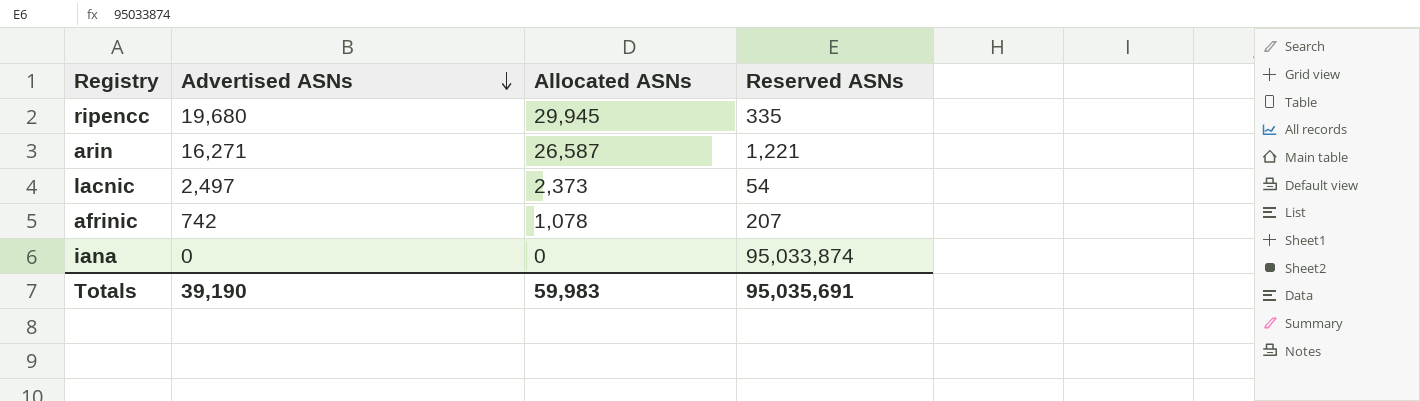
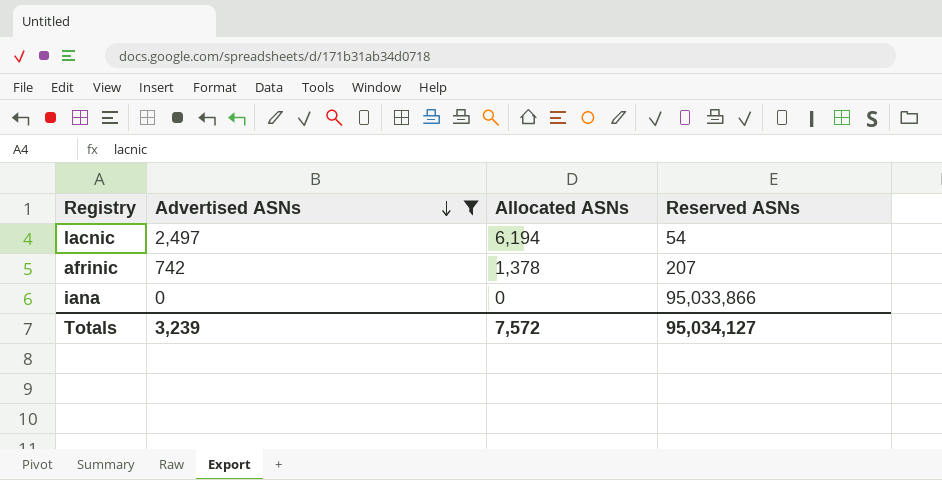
filter: none -> Advertised ASNs <= 2,497
lacnic | Allocated ASNs: 2,373 -> 6,194
afrinic | Allocated ASNs: 1,078 -> 1,378
iana | Reserved ASNs: 95,033,874 -> 95,033,866
Totals | Advertised ASNs: 39,190 -> 3,239
Totals | Allocated ASNs: 59,983 -> 7,572
Totals | Reserved ASNs: 95,035,691 -> 95,034,127

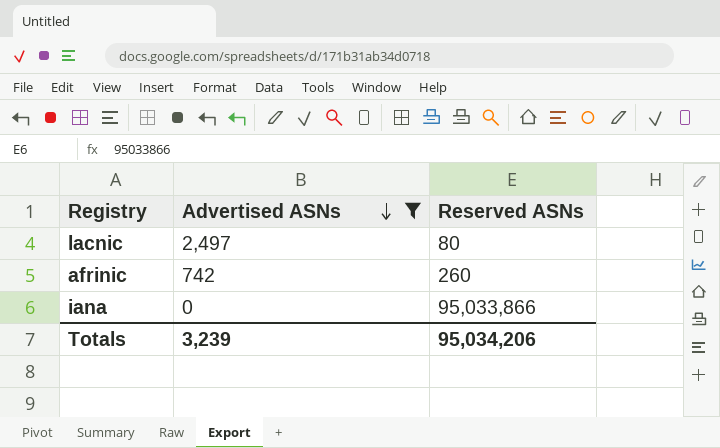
column Allocated ASNs | position: 3 -> none
lacnic | Reserved ASNs: 54 -> 80
afrinic | Reserved ASNs: 207 -> 260
Totals | Reserved ASNs: 95,034,127 -> 95,034,206

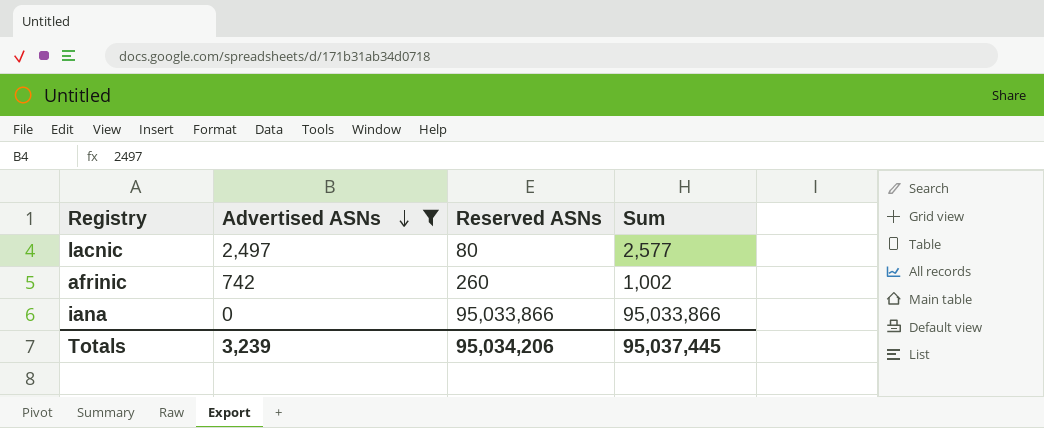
column Sum | formula: none -> [Advertised ASNs] + [Reserved ASNs]

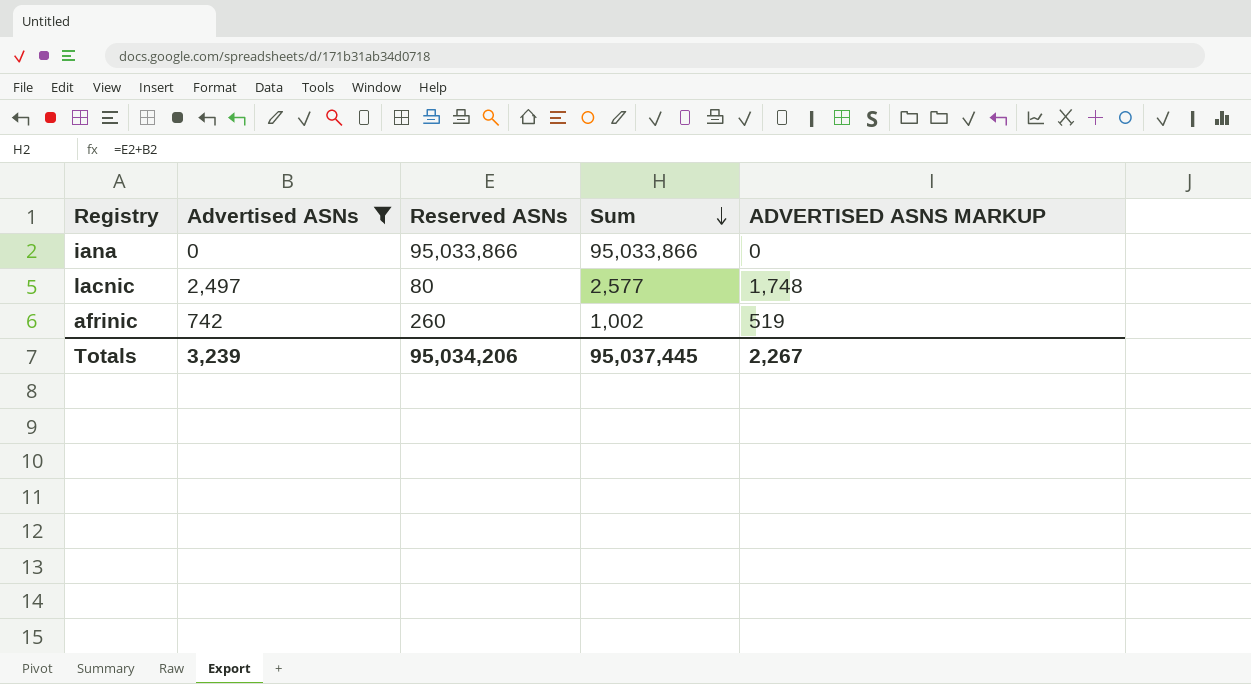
row order: Advertised ASNs descending -> Sum descending
column ADVERTISED ASNS MARKUP | formula: none -> [Advertised ASNs] * 0.7

